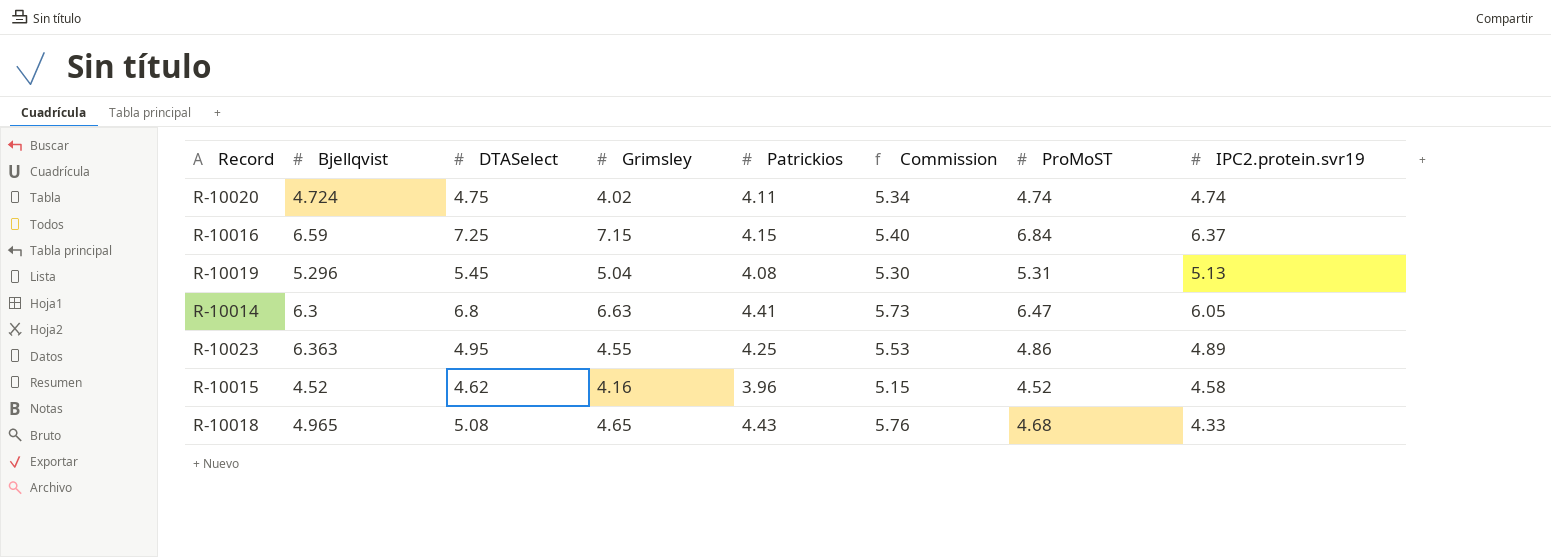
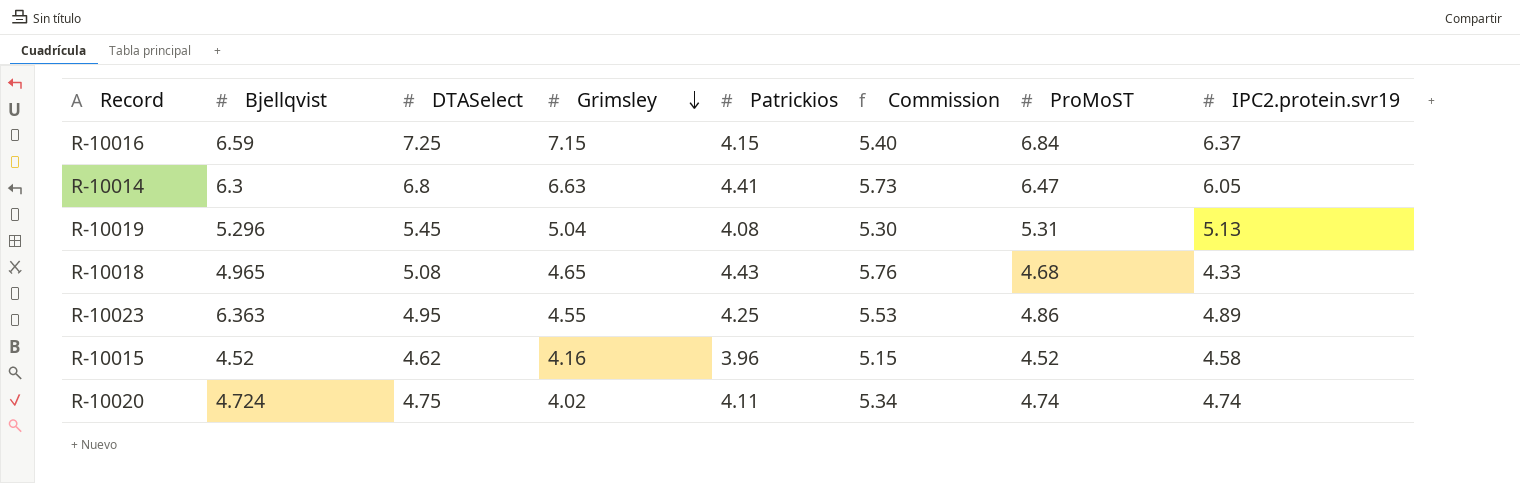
row order: none -> Grimsley descending

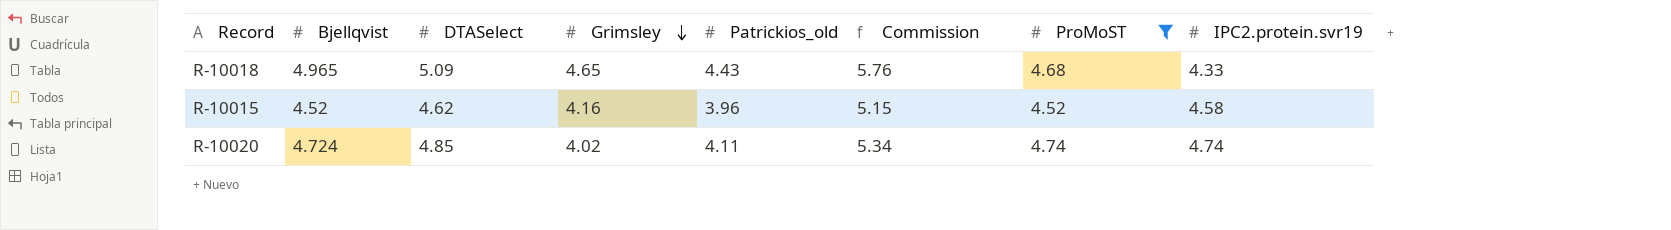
filter: none -> ProMoST <= 4.74
column name: Patrickios -> Patrickios_old
R-10018 | DTASelect: 5.08 -> 5.09
R-10020 | DTASelect: 4.75 -> 4.85

